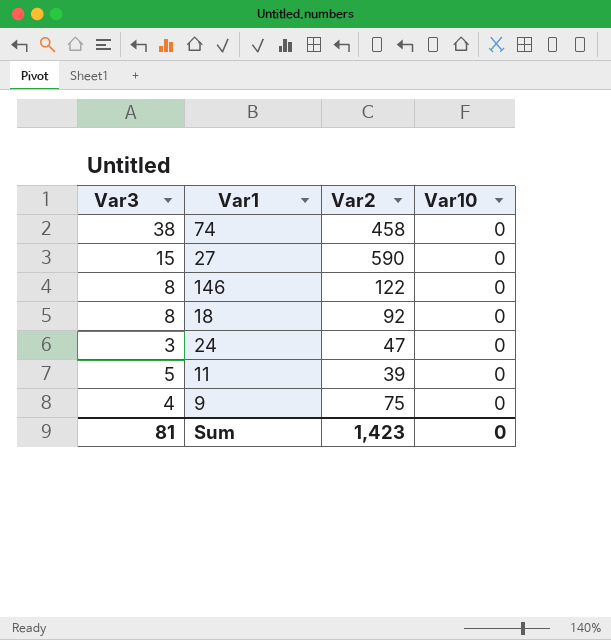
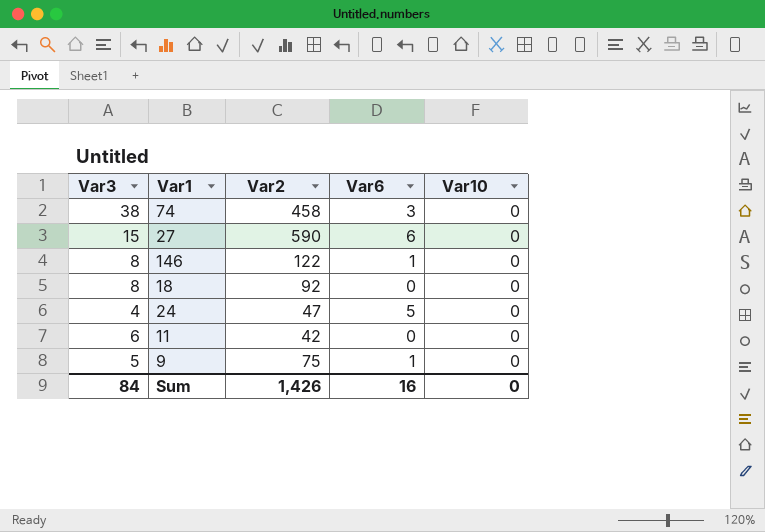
column Var6 | position: none -> 4
24 | Var3: 3 -> 4
11 | Var3: 5 -> 6
11 | Var2: 39 -> 42
9 | Var3: 4 -> 5
Sum | Var3: 81 -> 84
Sum | Var2: 1,423 -> 1,426

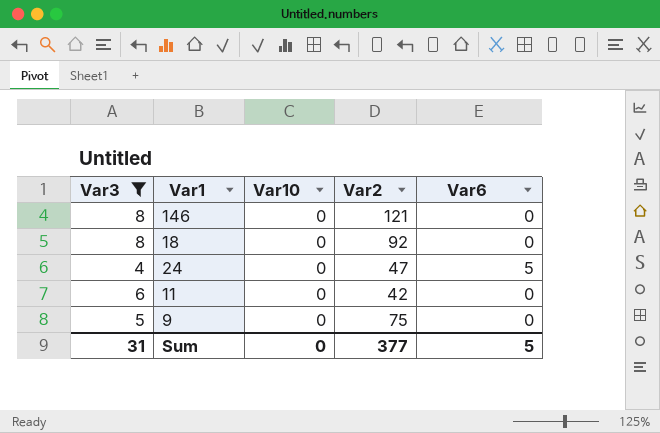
filter: none -> Var3 <= 8
column Var10 | position: 5 -> 3
146 | Var2: 122 -> 121
146 | Var6: 1 -> 0
9 | Var6: 1 -> 0
Sum | Var3: 84 -> 31
Sum | Var2: 1,426 -> 377
Sum | Var6: 16 -> 5

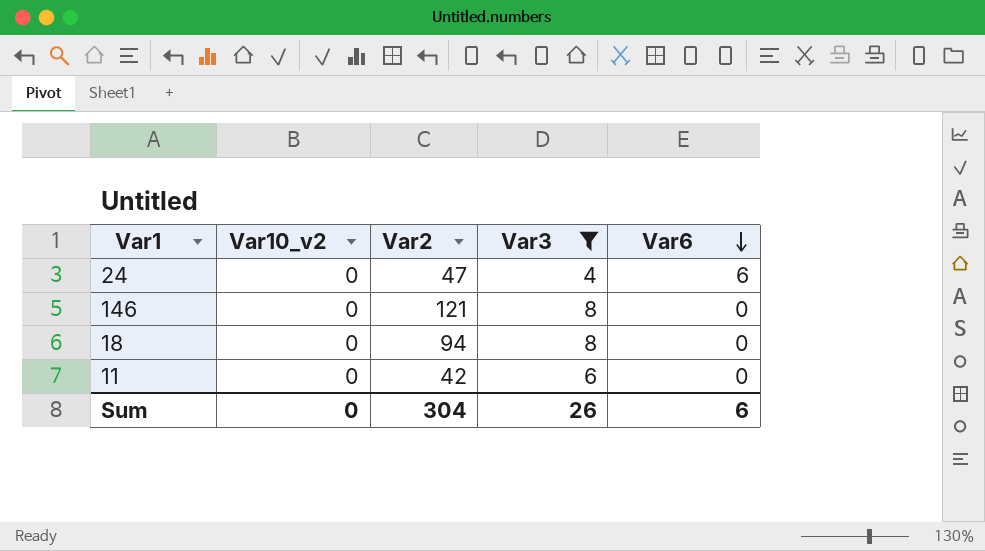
row order: none -> Var6 descending
column name: Var10 -> Var10_v2
column Var3 | position: 1 -> 4
row 9: 5 | 0 | 75 | 0 -> none
24 | Var6: 5 -> 6
18 | Var2: 92 -> 94
Sum | Var2: 377 -> 304
Sum | Var3: 31 -> 26
Sum | Var6: 5 -> 6

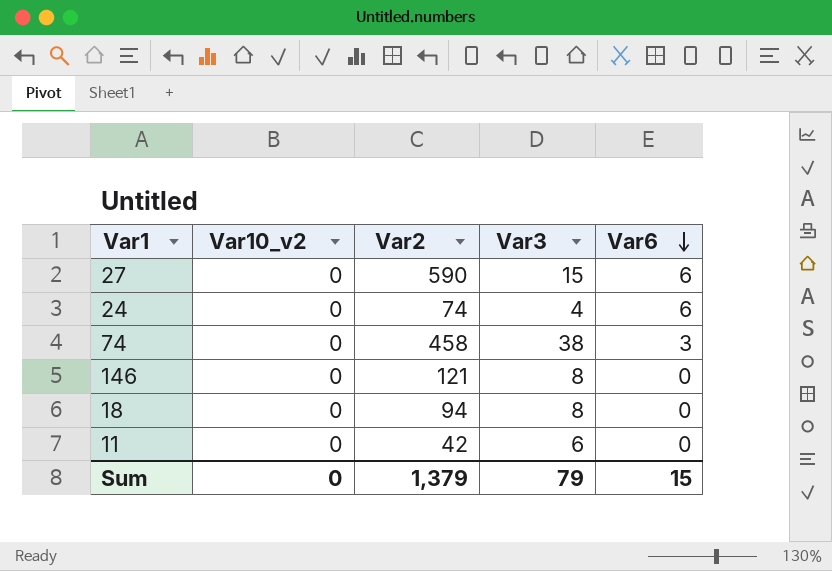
filter: Var3 <= 8 -> none
24 | Var2: 47 -> 74
Sum | Var2: 304 -> 1,379
Sum | Var3: 26 -> 79
Sum | Var6: 6 -> 15

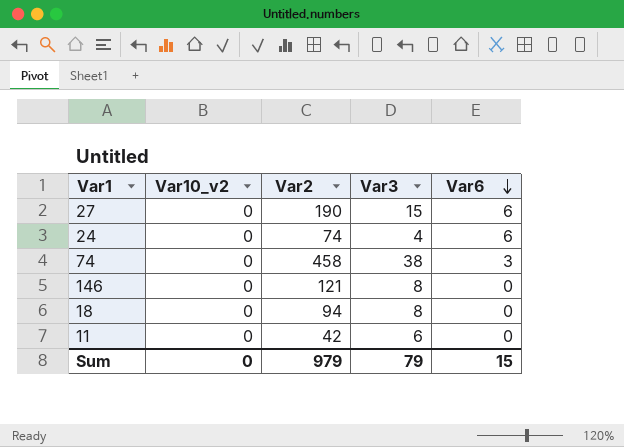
27 | Var2: 590 -> 190
Sum | Var2: 1,379 -> 979

